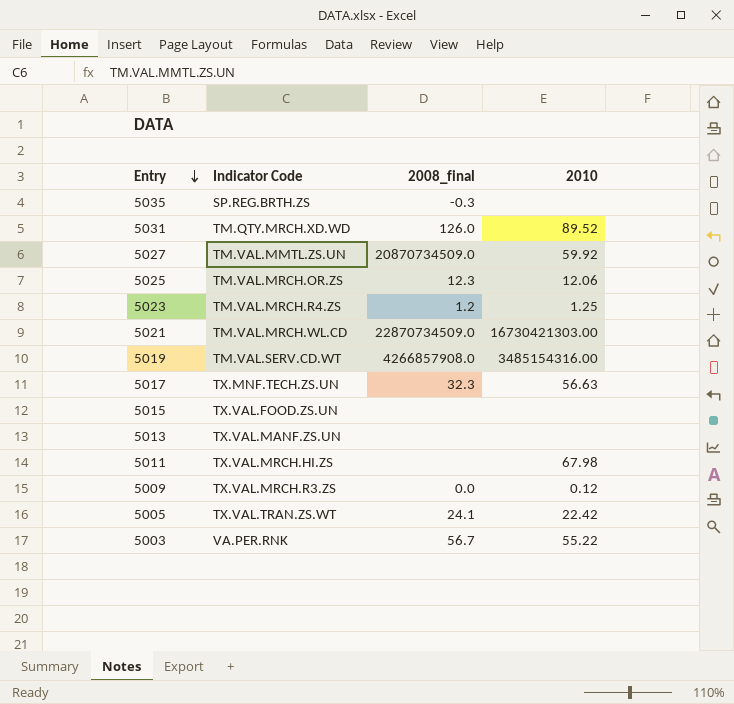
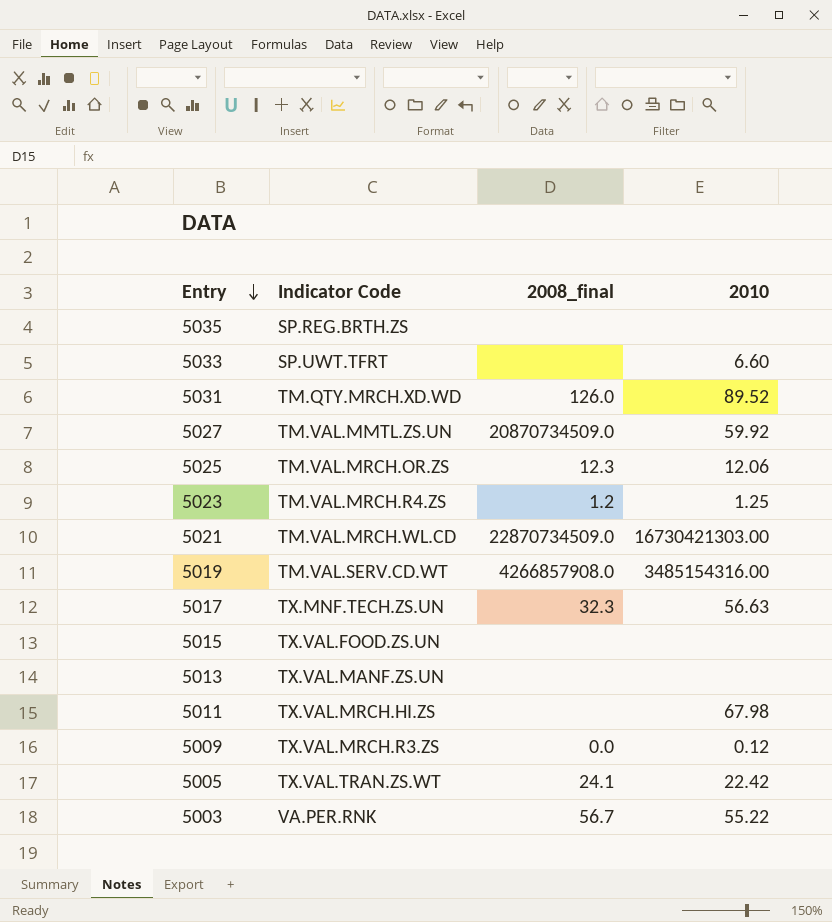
5035 | 2008_final: -0.3 -> none
row 5033: none -> SP.UWT.TFRT | none | 6.60

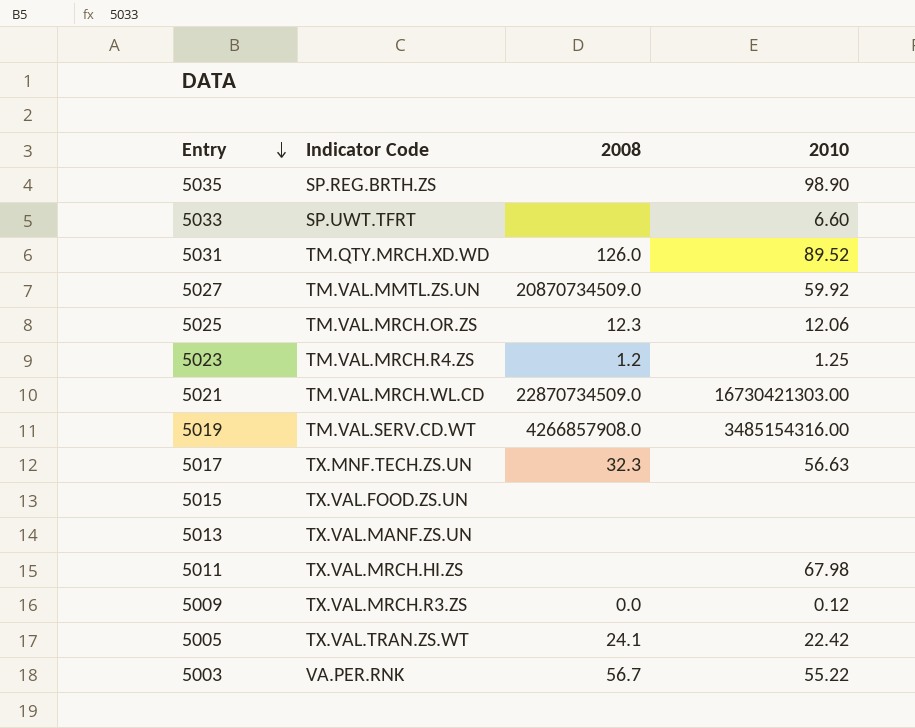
column name: 2008_final -> 2008
5035 | 2010: none -> 98.90

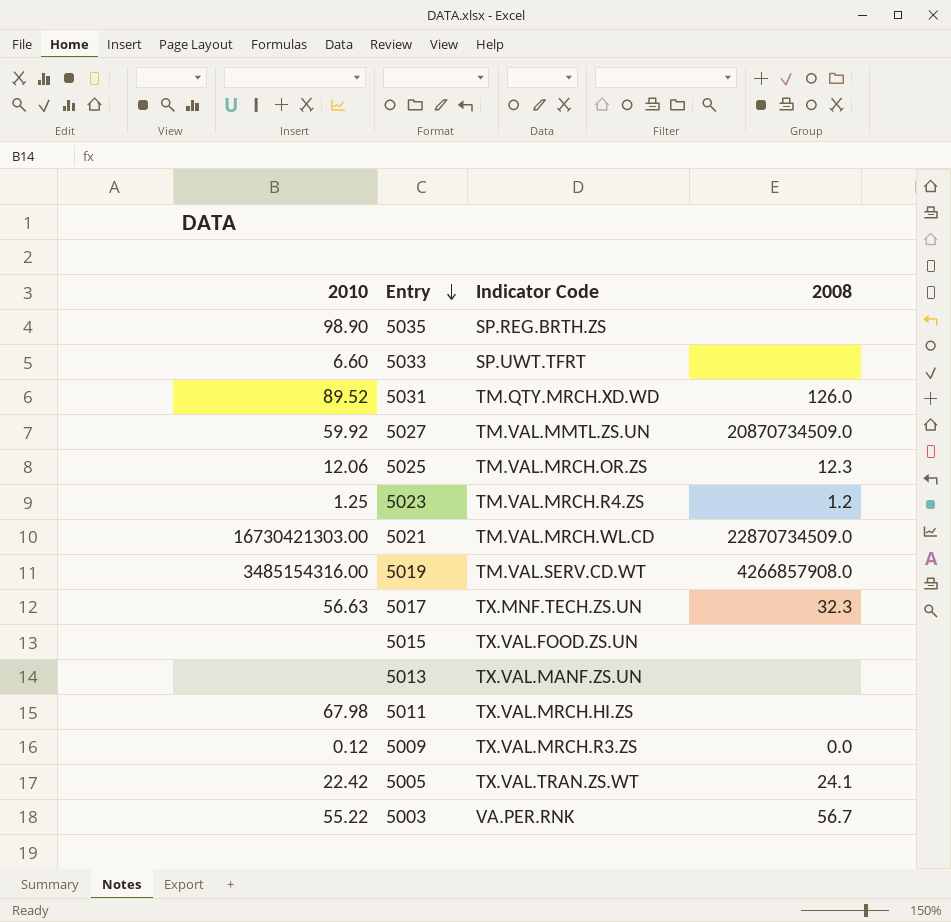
column 2010 | position: 4 -> 1

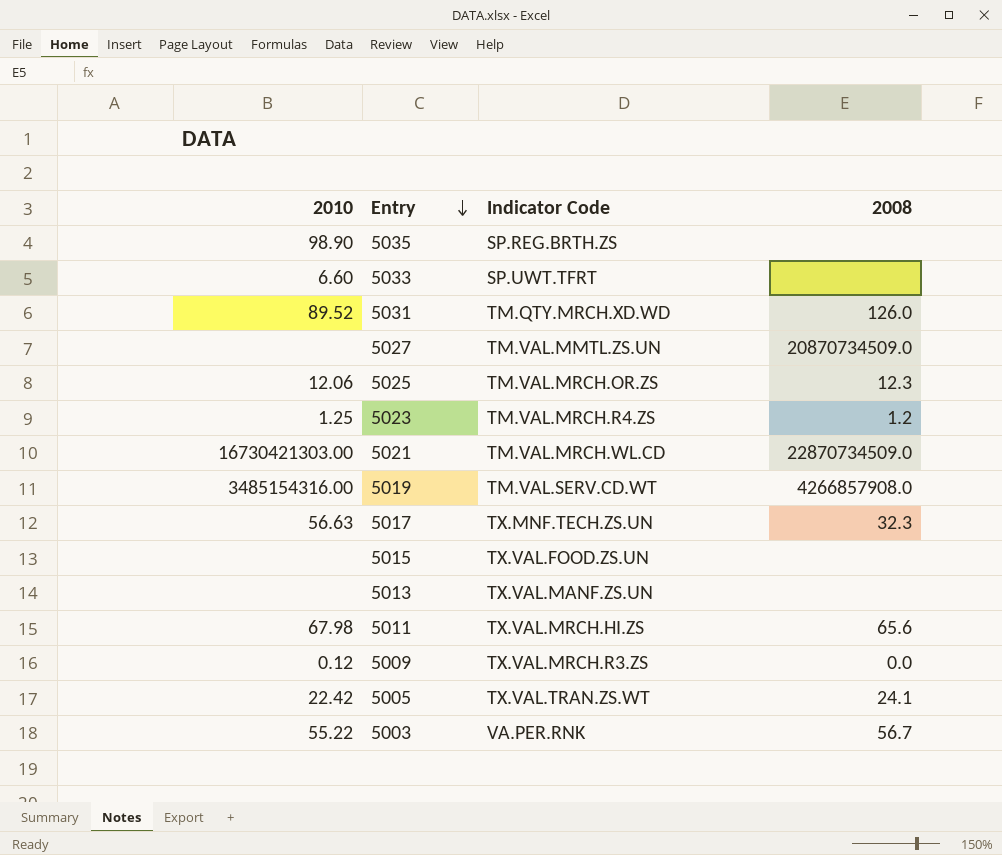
5027 | 2010: 59.92 -> none
5011 | 2008: none -> 65.6

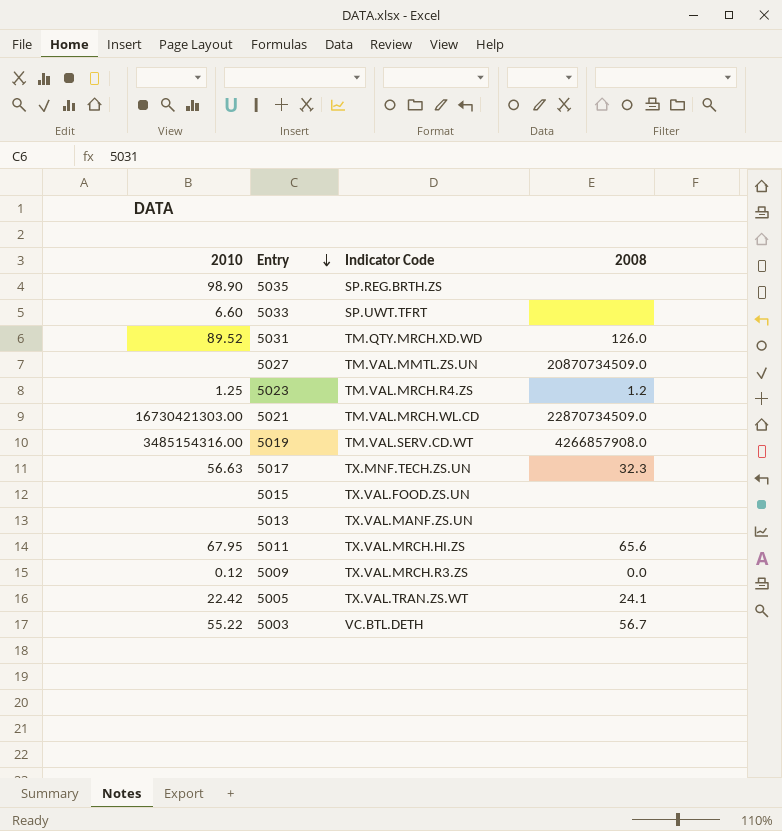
row 5025: 12.06 | TM.VAL.MRCH.OR.ZS | 12.3 -> none
5011 | 2010: 67.98 -> 67.95
5003 | Indicator Code: VA.PER.RNK -> VC.BTL.DETH

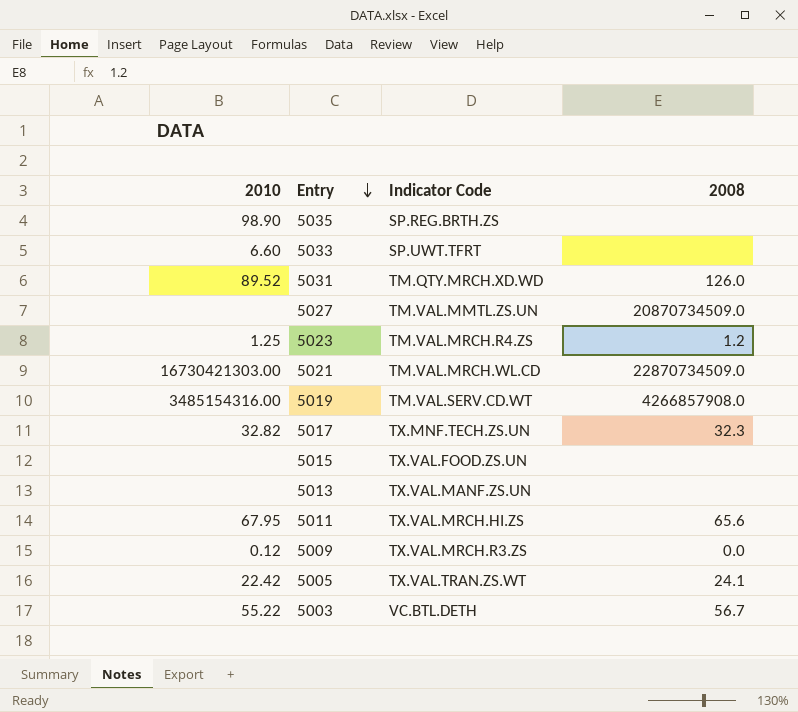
5017 | 2010: 56.63 -> 32.82

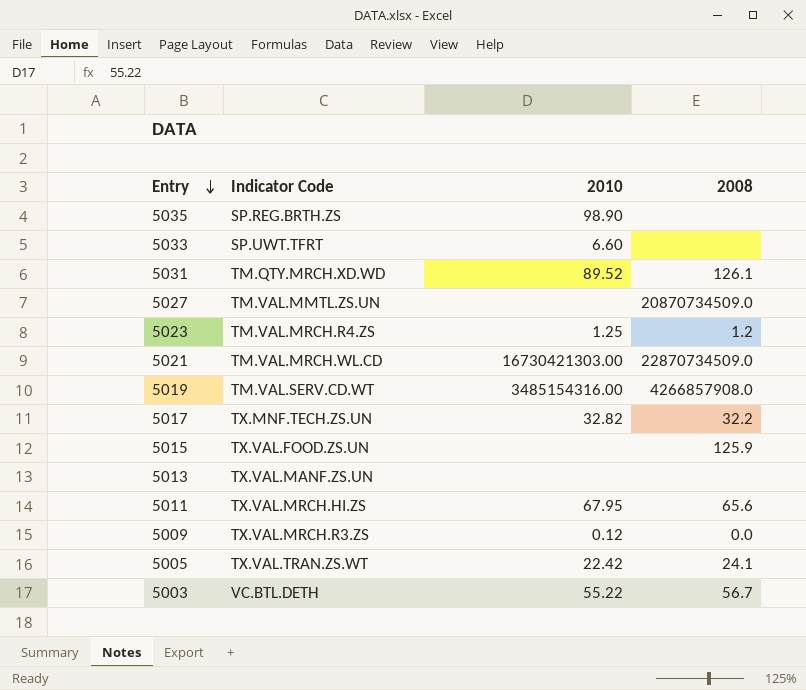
column 2010 | position: 1 -> 3
5031 | 2008: 126.0 -> 126.1
5017 | 2008: 32.3 -> 32.2
5015 | 2008: none -> 125.9

